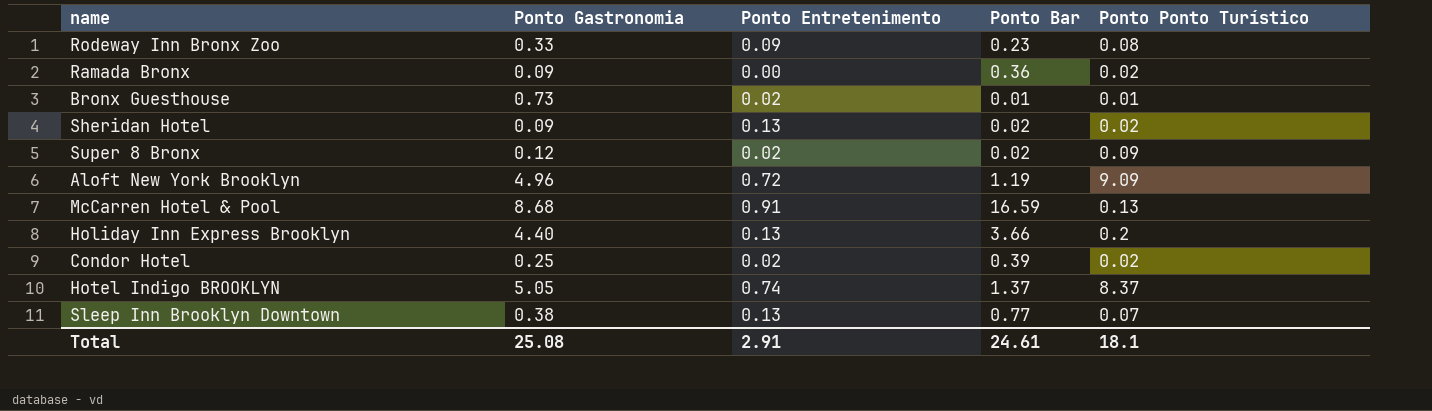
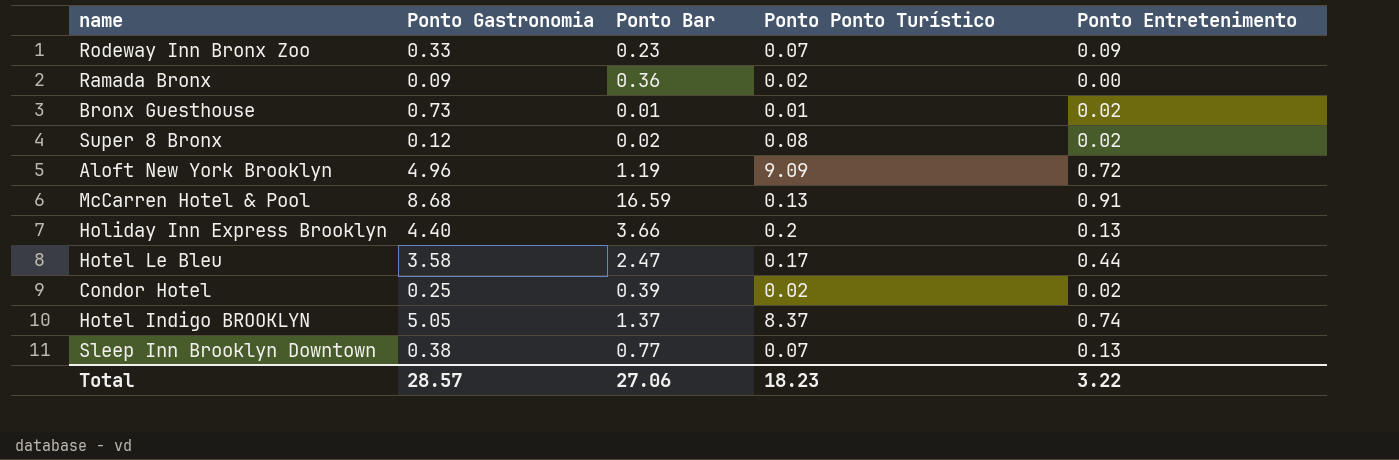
column Ponto Entretenimento | position: 3 -> 5
row Sheridan Hotel: 0.09 | 0.13 | 0.02 | 0.02 -> none
Rodeway Inn Bronx Zoo | Ponto Ponto Turístico: 0.08 -> 0.07
Super 8 Bronx | Ponto Ponto Turístico: 0.09 -> 0.08
row Hotel Le Bleu: none -> 3.58 | 2.47 | 0.17 | 0.44
Total | Ponto Gastronomia: 25.08 -> 28.57
Total | Ponto Bar: 24.61 -> 27.06
Total | Ponto Ponto Turístico: 18.1 -> 18.23
Total | Ponto Entretenimento: 2.91 -> 3.22

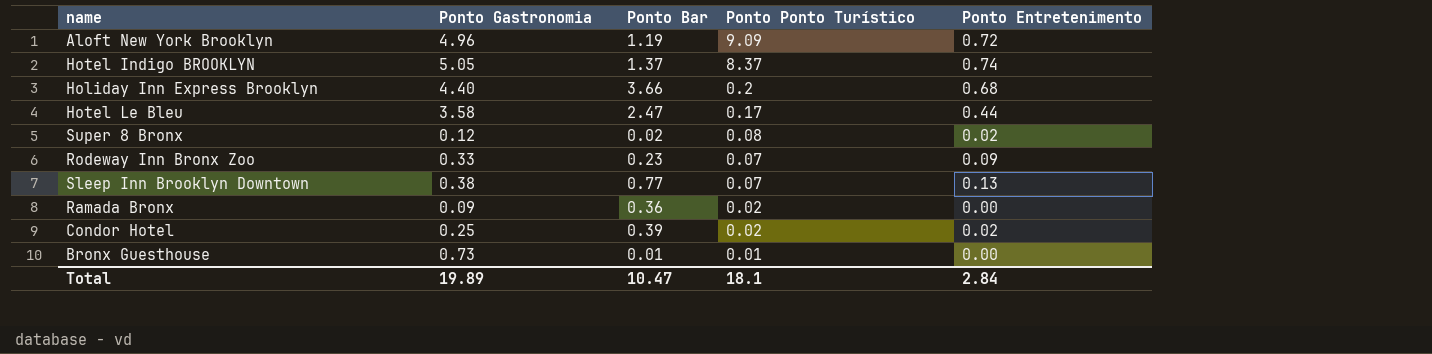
row order: none -> Ponto Ponto Turístico descending
row McCarren Hotel & Pool: 8.68 | 16.59 | 0.13 | 0.91 -> none
Holiday Inn Express Brooklyn | Ponto Entretenimento: 0.13 -> 0.68
Bronx Guesthouse | Ponto Entretenimento: 0.02 -> 0.00
Total | Ponto Gastronomia: 28.57 -> 19.89
Total | Ponto Bar: 27.06 -> 10.47
Total | Ponto Ponto Turístico: 18.23 -> 18.1
Total | Ponto Entretenimento: 3.22 -> 2.84

